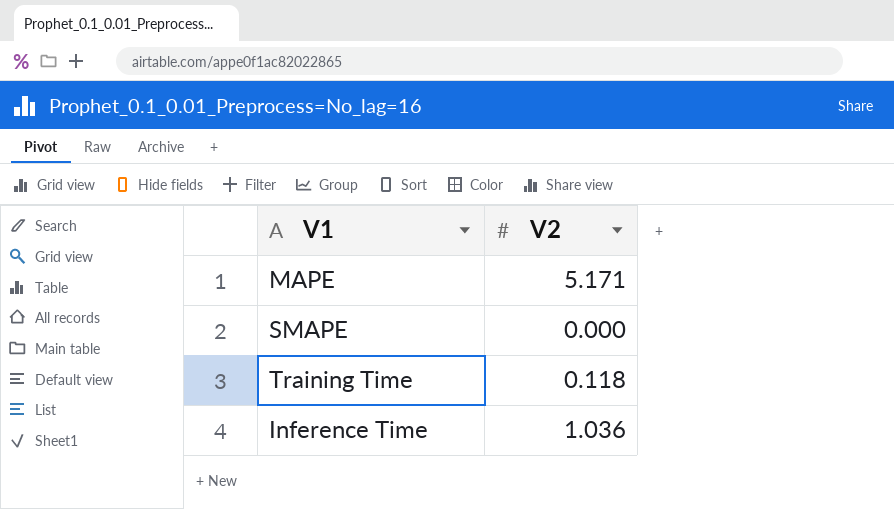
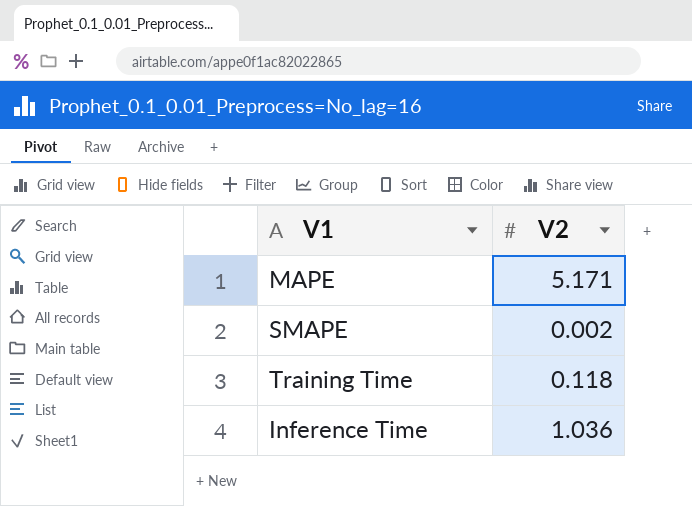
SMAPE | V2: 0.000 -> 0.002

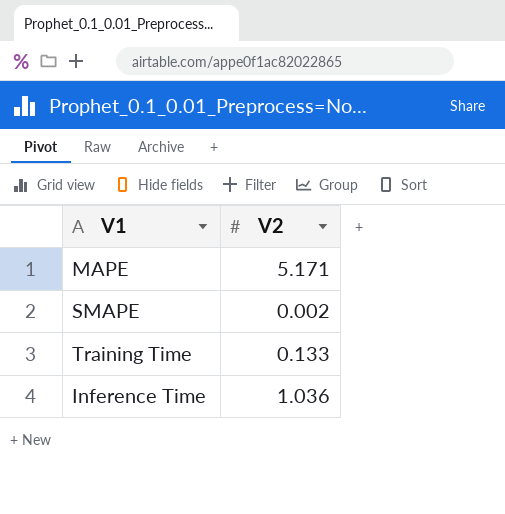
Training Time | V2: 0.118 -> 0.133

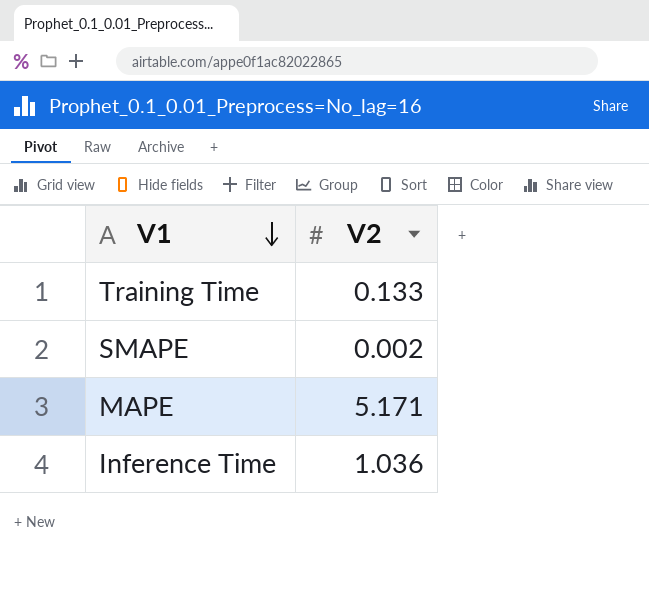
row order: none -> V1 descending

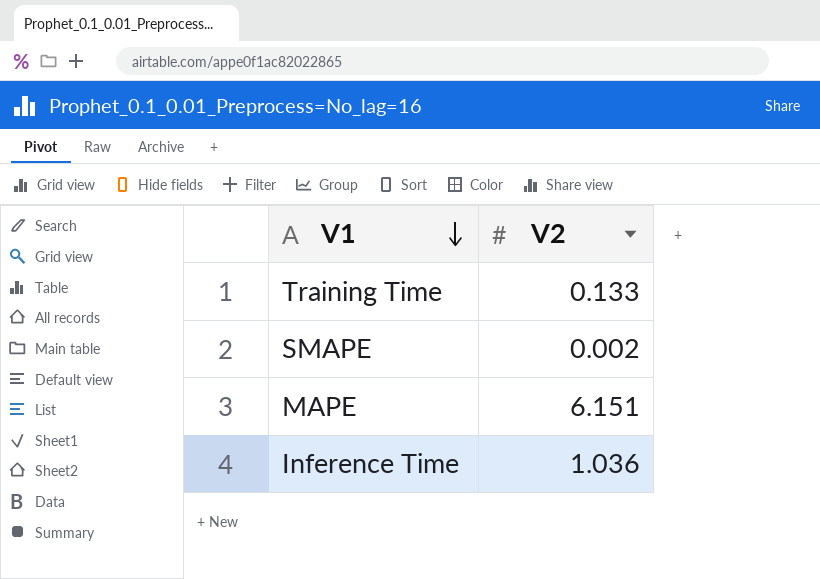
MAPE | V2: 5.171 -> 6.151

